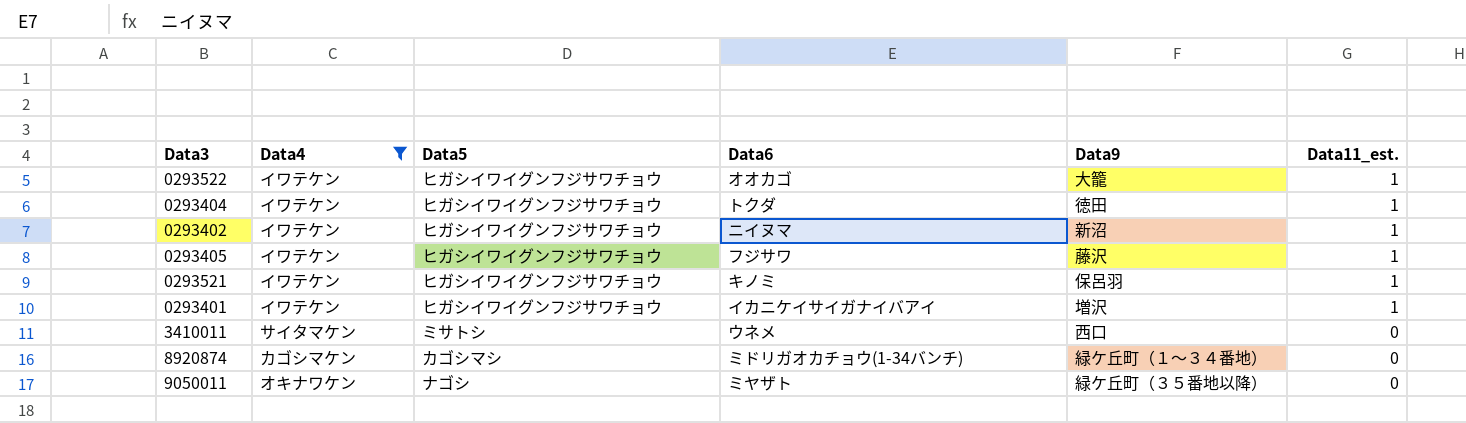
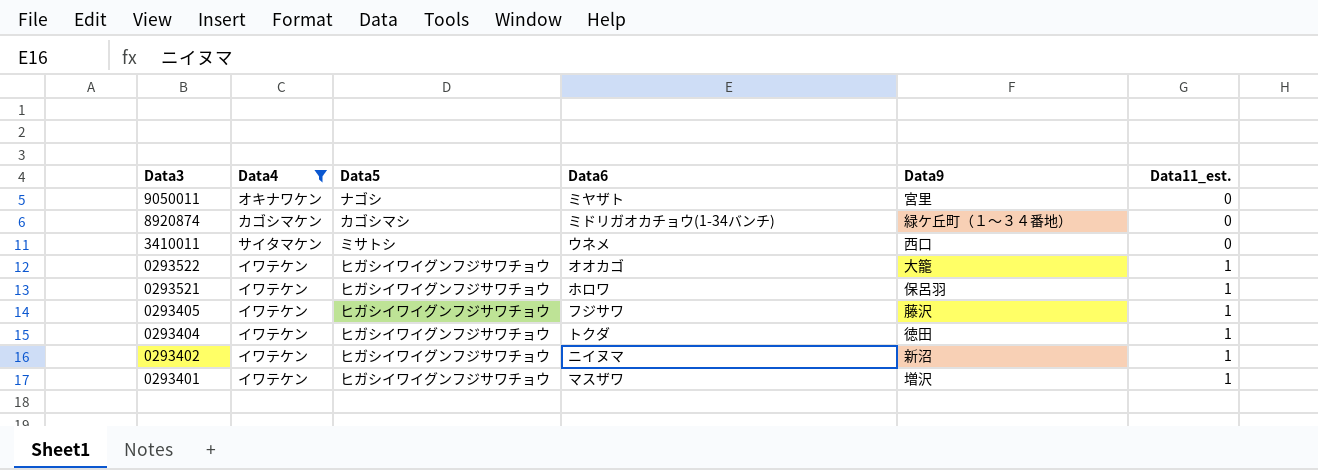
row order: Data11_est. descending -> Data3 descending
9050011 | Data9: 緑ケ丘町（３５番地以降） -> 宮里
0293521 | Data6: キノミ -> ホロワ
0293401 | Data6: イカニケイサイガナイバアイ -> マスザワ

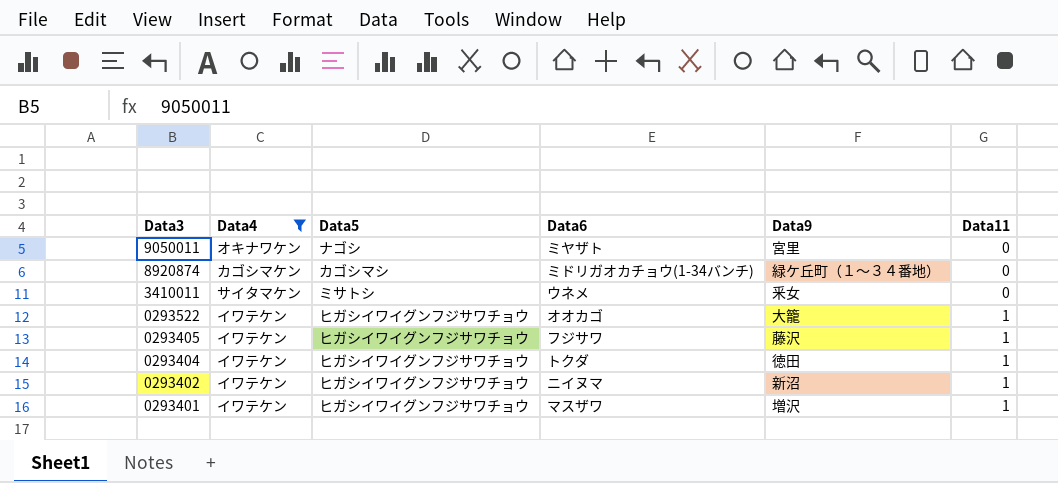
column name: Data11_est. -> Data11
row 0293521: イワテケン | ヒガシイワイグンフジサワチョウ | ホロワ | 保呂羽 | 1 -> none
3410011 | Data9: 西口 -> 釆女

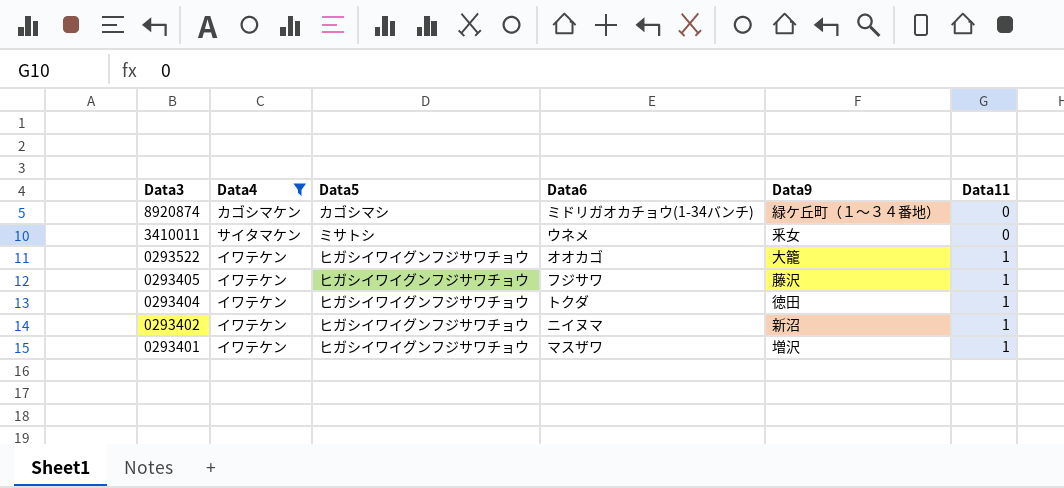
row 9050011: オキナワケン | ナゴシ | ミヤザト | 宮里 | 0 -> none

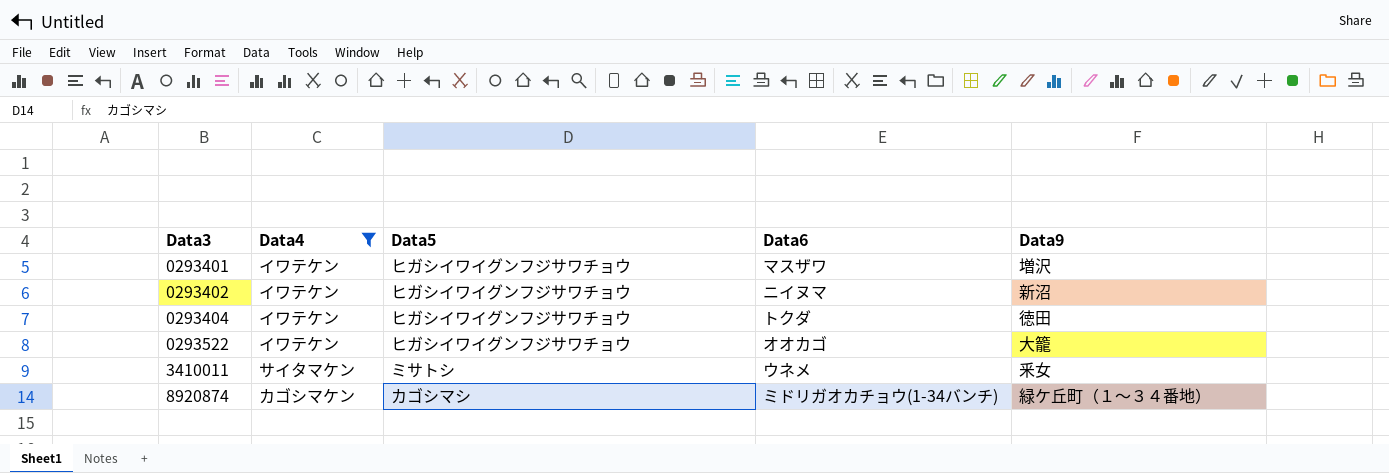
row order: Data3 descending -> Data3 ascending
column Data11 | position: 6 -> none
row 0293405: イワテケン | ヒガシイワイグンフジサワチョウ | フジサワ | 藤沢 | 1 -> none

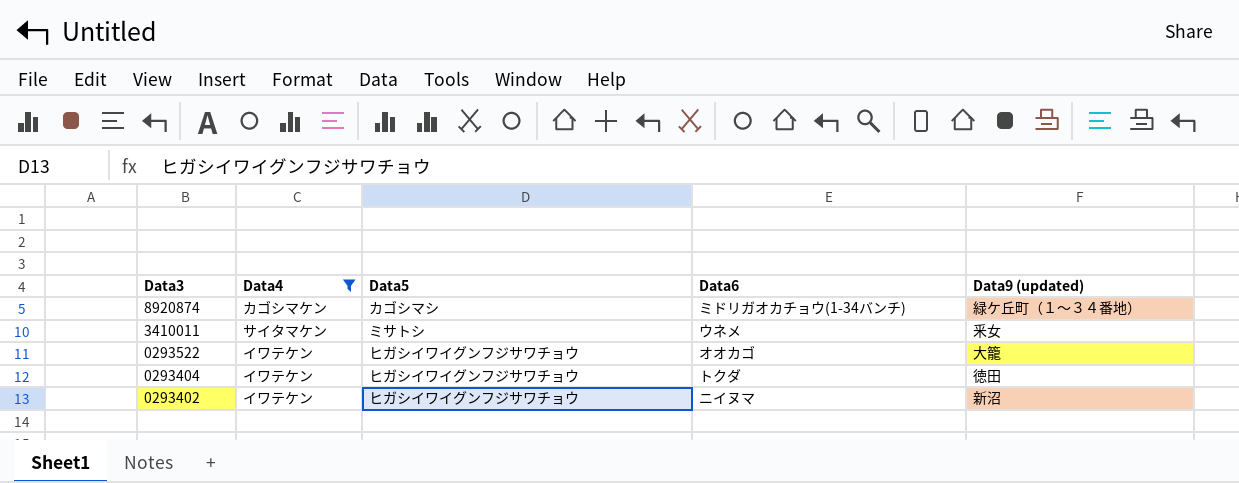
row order: Data3 ascending -> Data3 descending
column name: Data9 -> Data9 (updated)
row 0293401: イワテケン | ヒガシイワイグンフジサワチョウ | マスザワ | 増沢 -> none

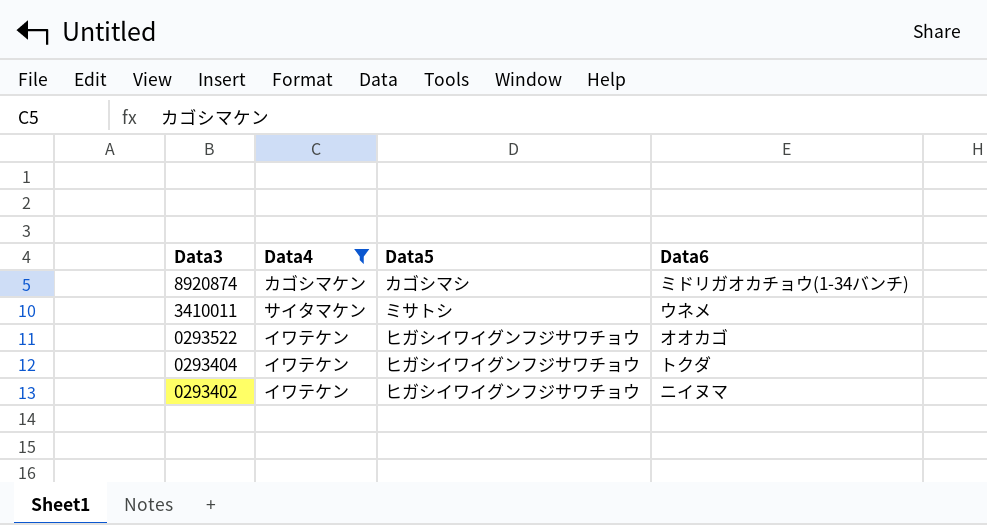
column Data9 (updated) | position: 5 -> none

